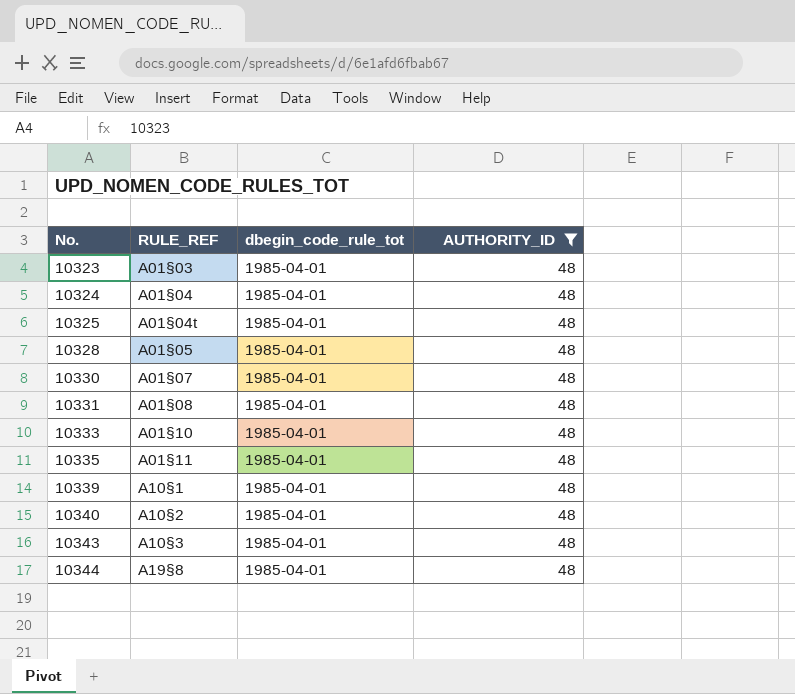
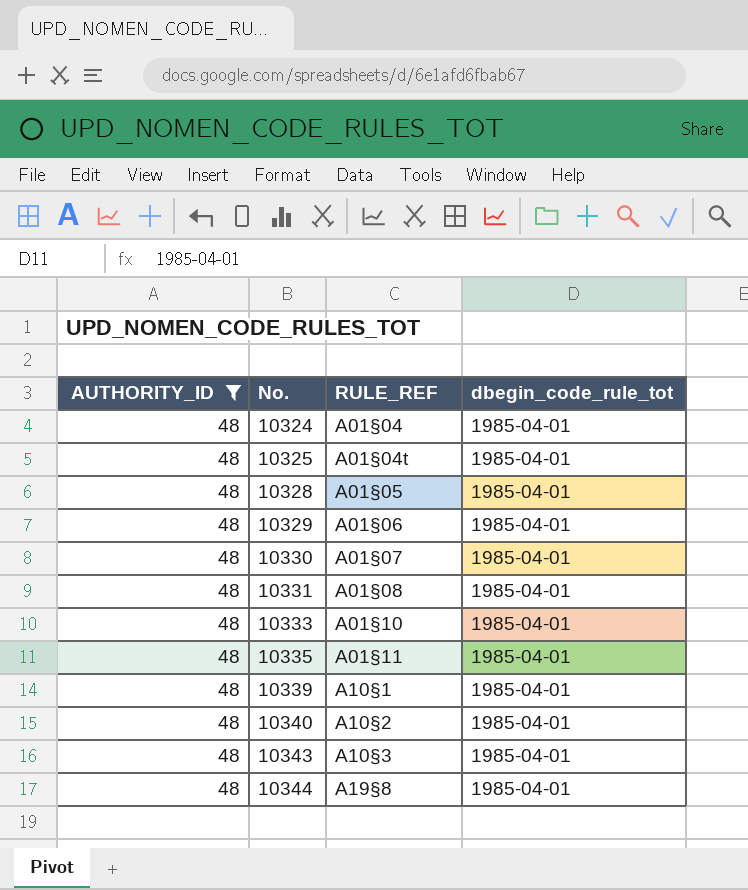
column AUTHORITY_ID | position: 4 -> 1
row 10323: A01§03 | 1985-04-01 | 48 -> none
row 10329: none -> 48 | A01§06 | 1985-04-01

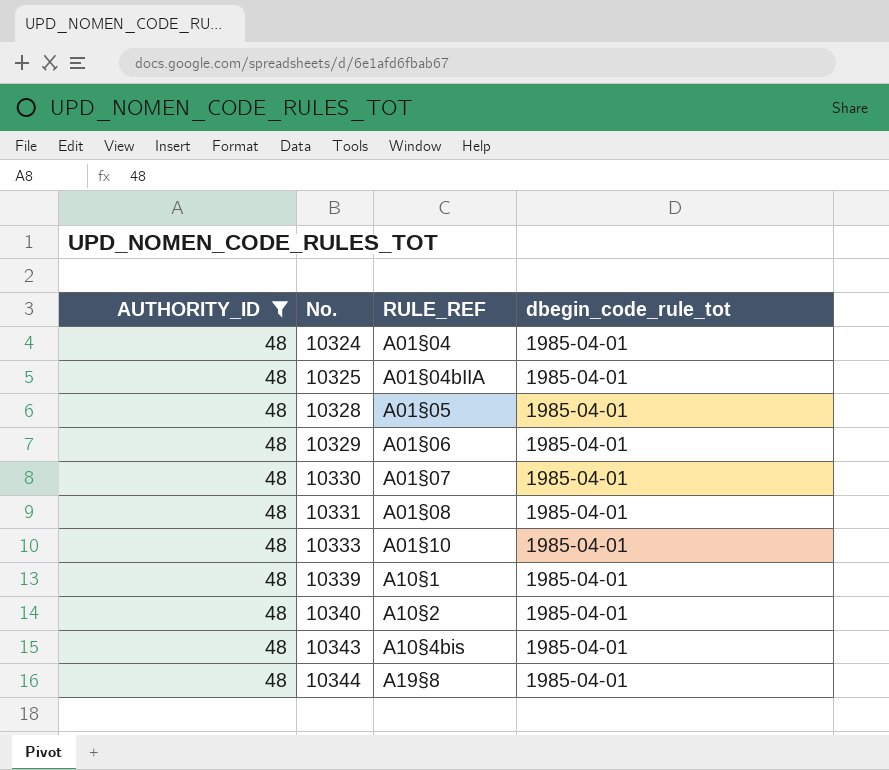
row 10335: 48 | A01§11 | 1985-04-01 -> none
10325 | RULE_REF: A01§04t -> A01§04bIIA
10343 | RULE_REF: A10§3 -> A10§4bis

